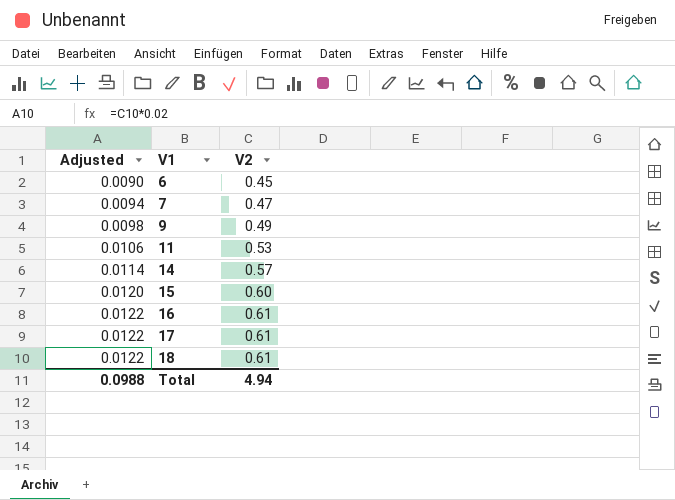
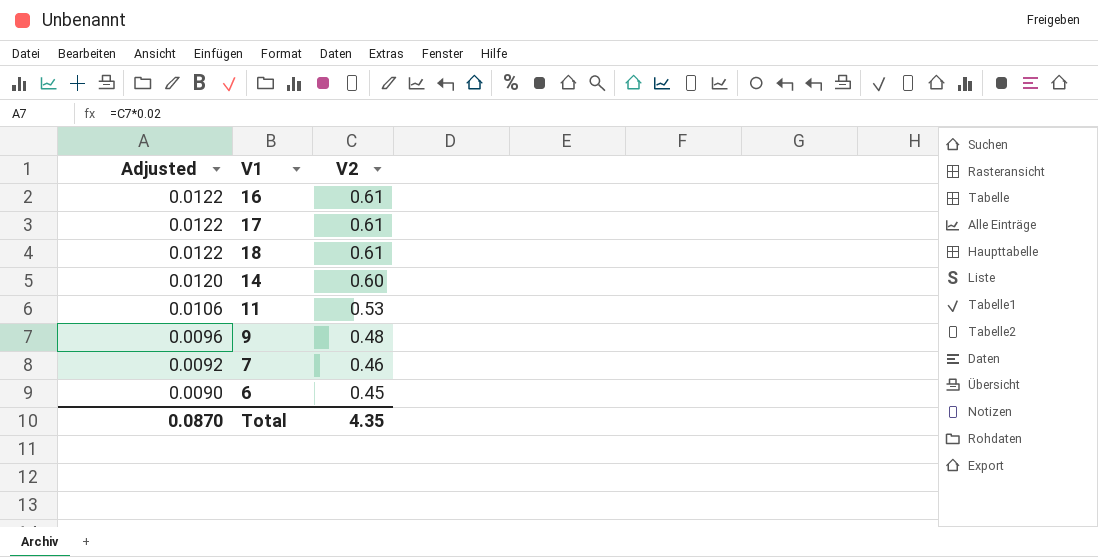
row order: Adjusted ascending -> Adjusted descending
row 15: 0.0120 | 0.60 -> none
14 | Adjusted: 0.0114 -> 0.0120
14 | V2: 0.57 -> 0.60
9 | Adjusted: 0.0098 -> 0.0096
9 | V2: 0.49 -> 0.48
7 | Adjusted: 0.0094 -> 0.0092
7 | V2: 0.47 -> 0.46
Total | Adjusted: 0.0988 -> 0.0870
Total | V2: 4.94 -> 4.35

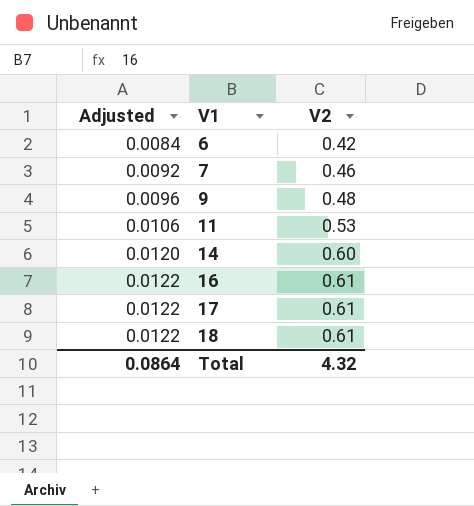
row order: Adjusted descending -> Adjusted ascending
6 | Adjusted: 0.0090 -> 0.0084
6 | V2: 0.45 -> 0.42
Total | Adjusted: 0.0870 -> 0.0864
Total | V2: 4.35 -> 4.32

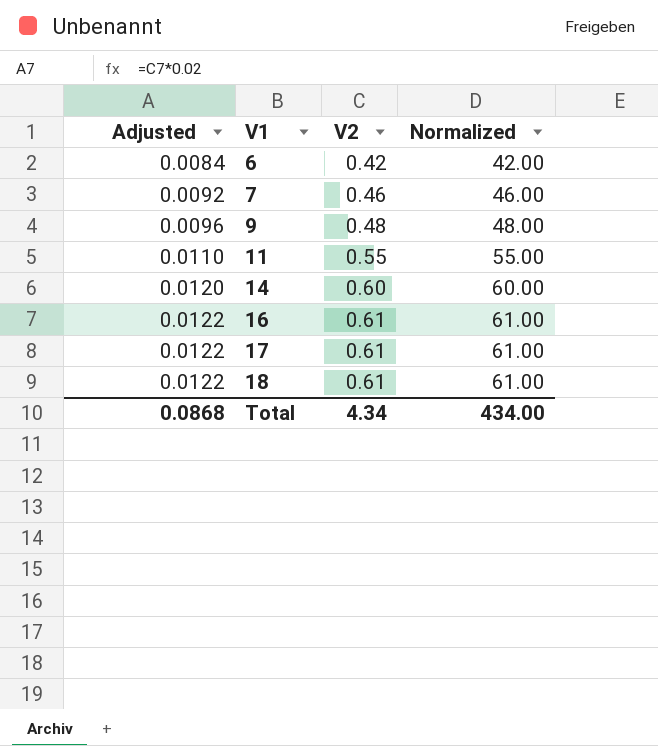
column Normalized | formula: none -> [V2] * 100
11 | Adjusted: 0.0106 -> 0.0110
11 | V2: 0.53 -> 0.55
Total | Adjusted: 0.0864 -> 0.0868
Total | V2: 4.32 -> 4.34

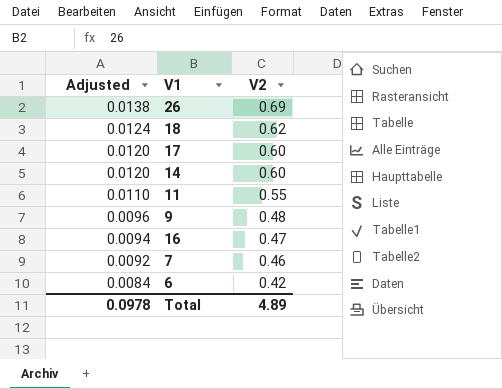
row order: Adjusted ascending -> Adjusted descending
column Normalized | formula: [V2] * 100 -> none
row 26: none -> 0.0138 | 0.69
18 | Adjusted: 0.0122 -> 0.0124
18 | V2: 0.61 -> 0.62
17 | Adjusted: 0.0122 -> 0.0120
17 | V2: 0.61 -> 0.60
16 | Adjusted: 0.0122 -> 0.0094
16 | V2: 0.61 -> 0.47
Total | Adjusted: 0.0868 -> 0.0978
Total | V2: 4.34 -> 4.89

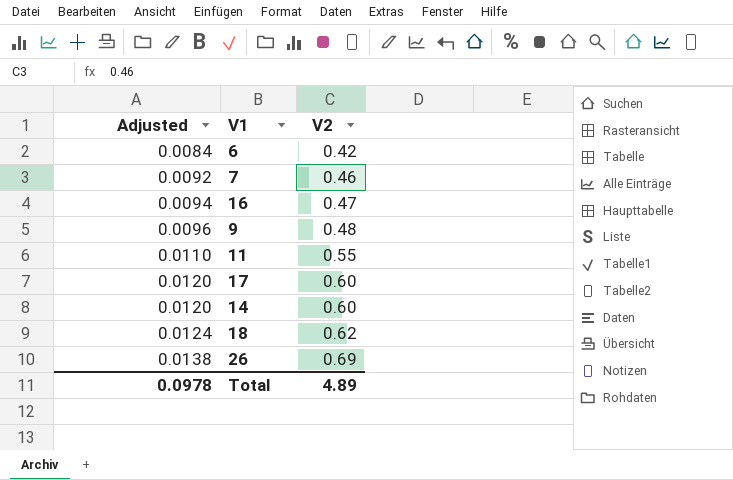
row order: Adjusted descending -> Adjusted ascending

